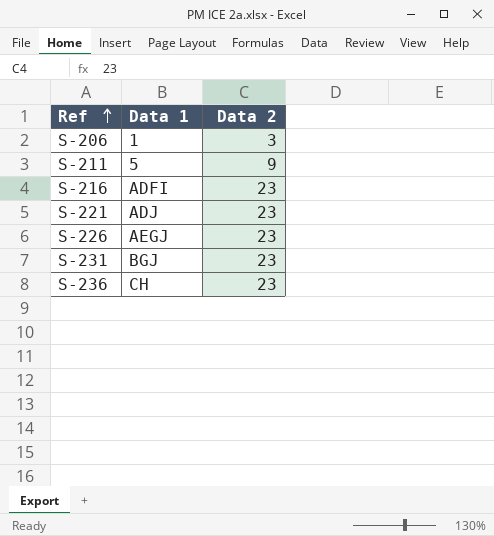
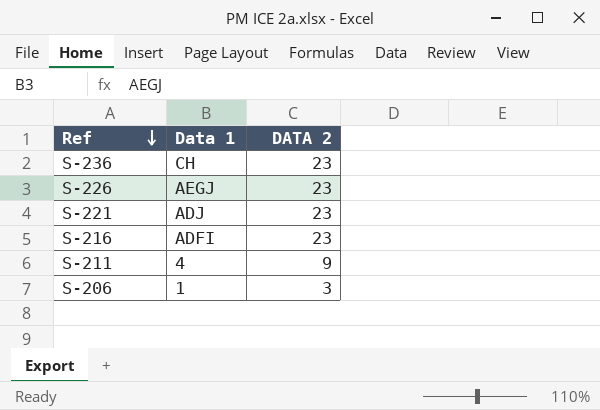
row order: Ref ascending -> Ref descending
column name: Data 2 -> DATA 2
row S-231: BGJ | 23 -> none
S-211 | Data 1: 5 -> 4

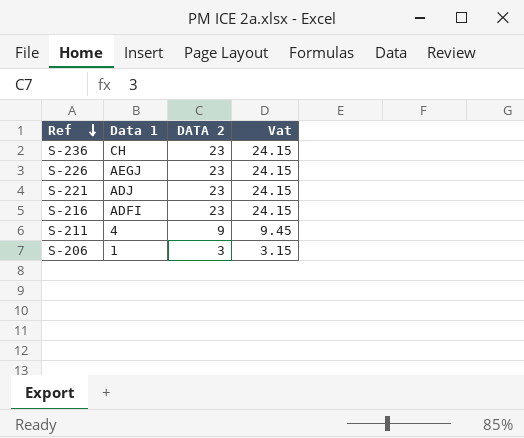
column Vat | formula: none -> [DATA 2] * 1.05

